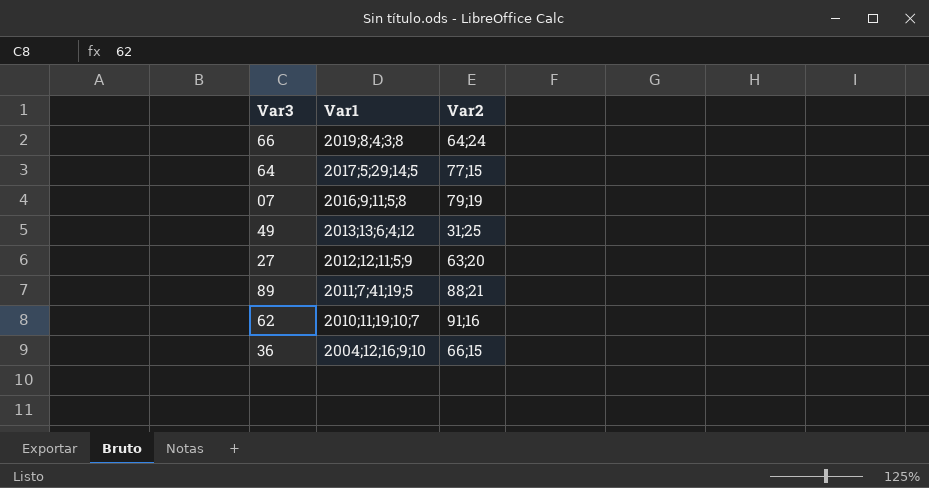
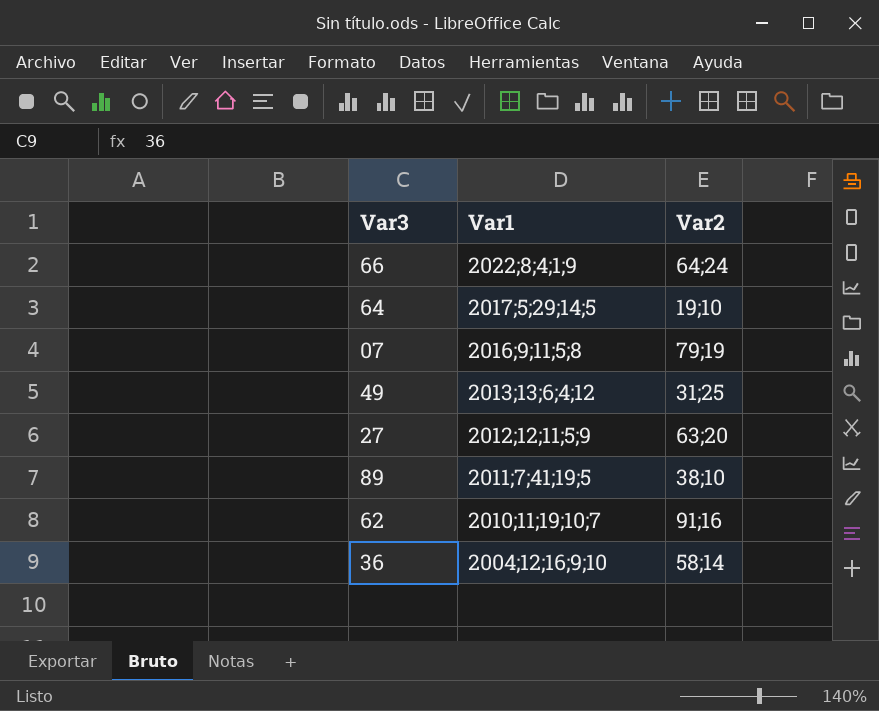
66 | Var1: 2019;8;4;3;8 -> 2022;8;4;1;9
64 | Var2: 77;15 -> 19;10
89 | Var2: 88;21 -> 38;10
36 | Var2: 66;15 -> 58;14

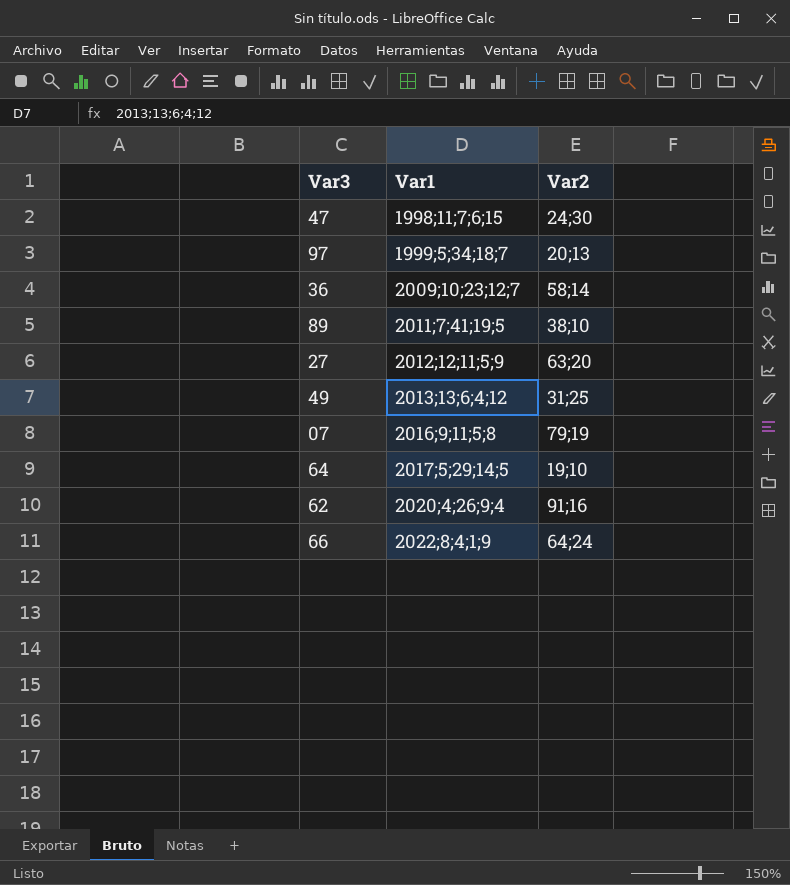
row order: Var1 descending -> Var1 ascending
row 47: none -> 1998;11;7;6;15 | 24;30
row 97: none -> 1999;5;34;18;7 | 20;13
36 | Var1: 2004;12;16;9;10 -> 2009;10;23;12;7
62 | Var1: 2010;11;19;10;7 -> 2020;4;26;9;4

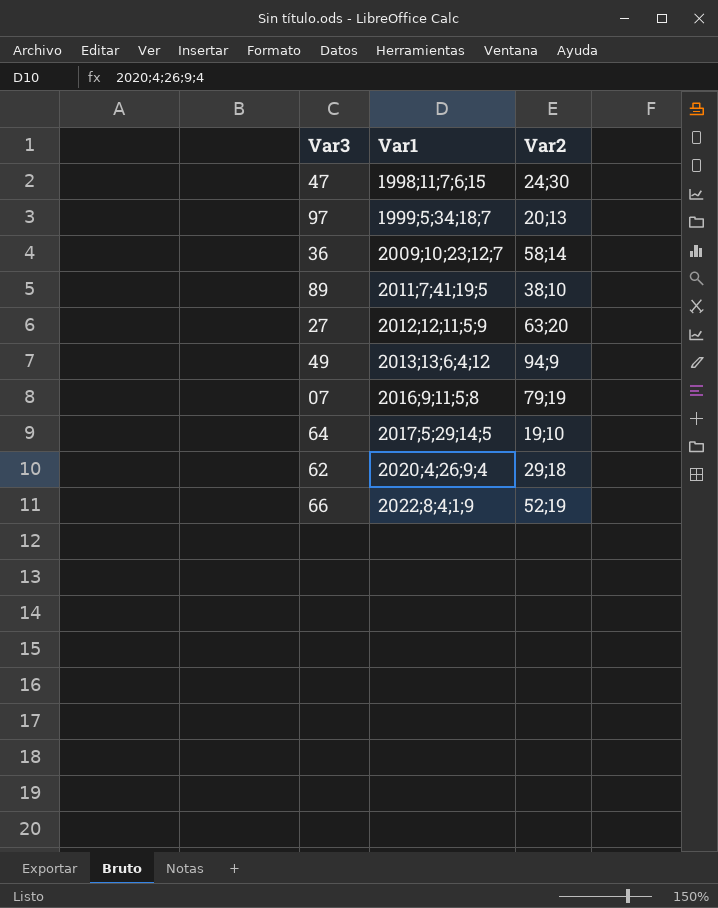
49 | Var2: 31;25 -> 94;9
62 | Var2: 91;16 -> 29;18
66 | Var2: 64;24 -> 52;19

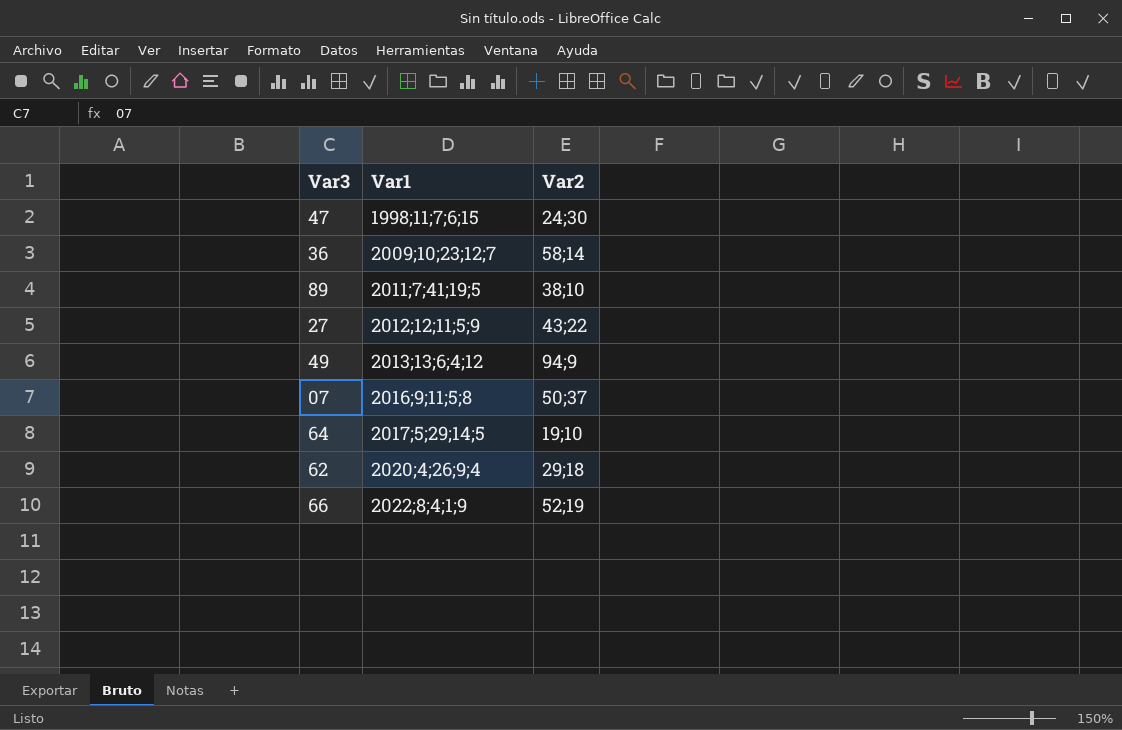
row 97: 1999;5;34;18;7 | 20;13 -> none
27 | Var2: 63;20 -> 43;22
07 | Var2: 79;19 -> 50;37

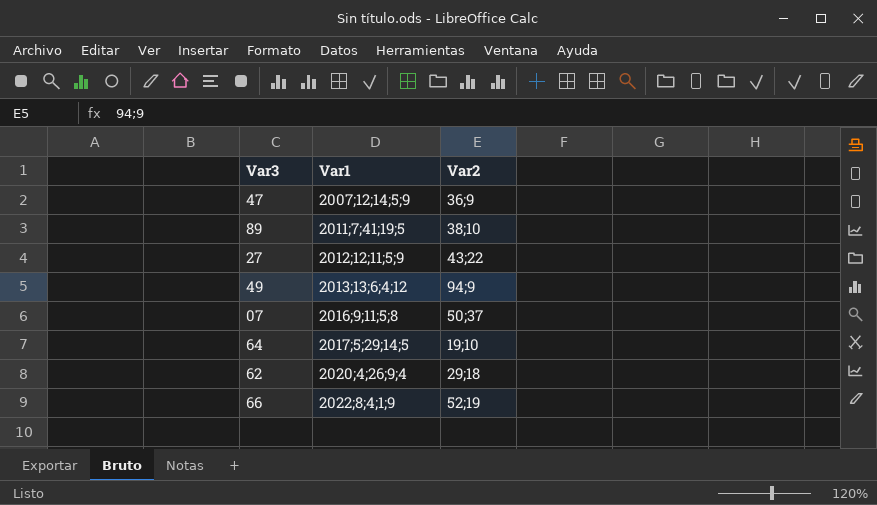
row 36: 2009;10;23;12;7 | 58;14 -> none
47 | Var1: 1998;11;7;6;15 -> 2007;12;14;5;9
47 | Var2: 24;30 -> 36;9

